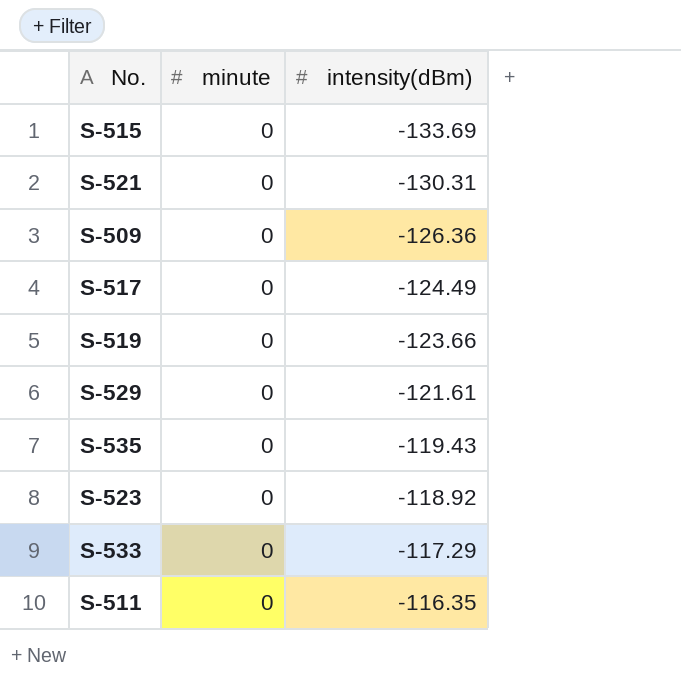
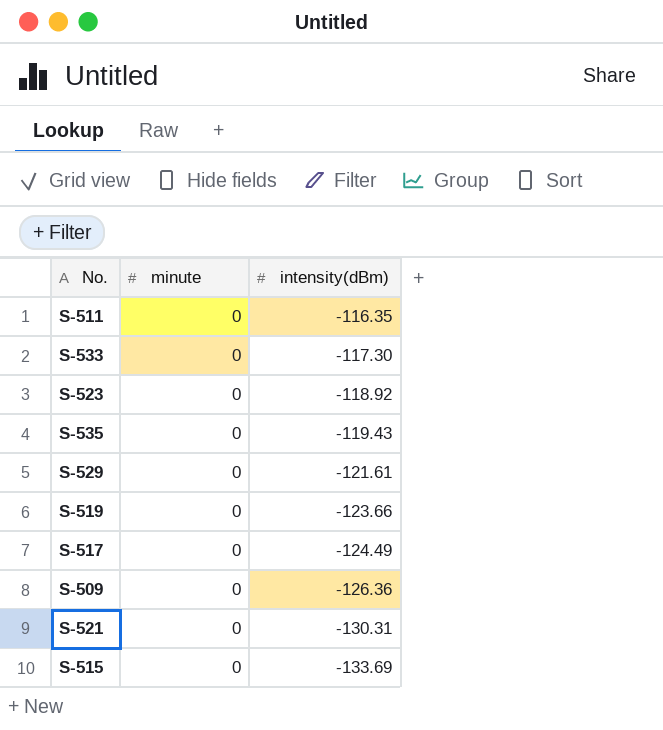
row order: intensity(dBm) ascending -> intensity(dBm) descending
S-533 | intensity(dBm): -117.29 -> -117.30

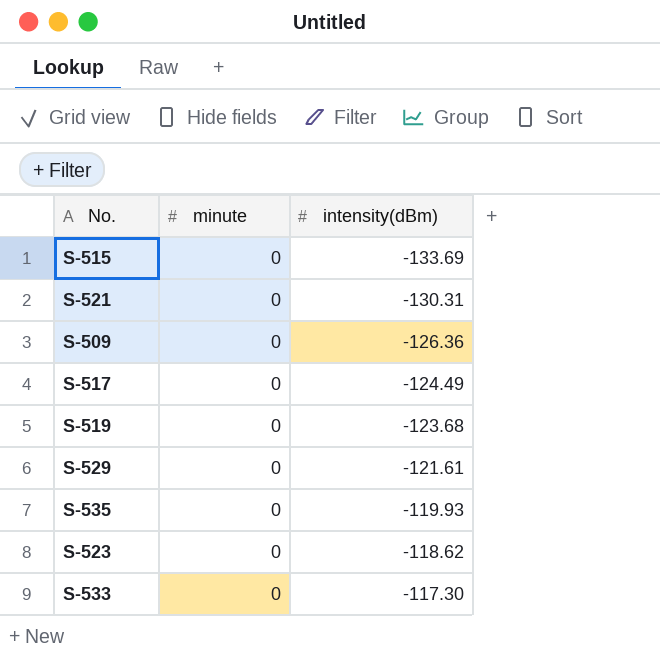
row order: intensity(dBm) descending -> intensity(dBm) ascending
row S-511: 0 | -116.35 -> none
S-519 | intensity(dBm): -123.66 -> -123.68
S-535 | intensity(dBm): -119.43 -> -119.93
S-523 | intensity(dBm): -118.92 -> -118.62

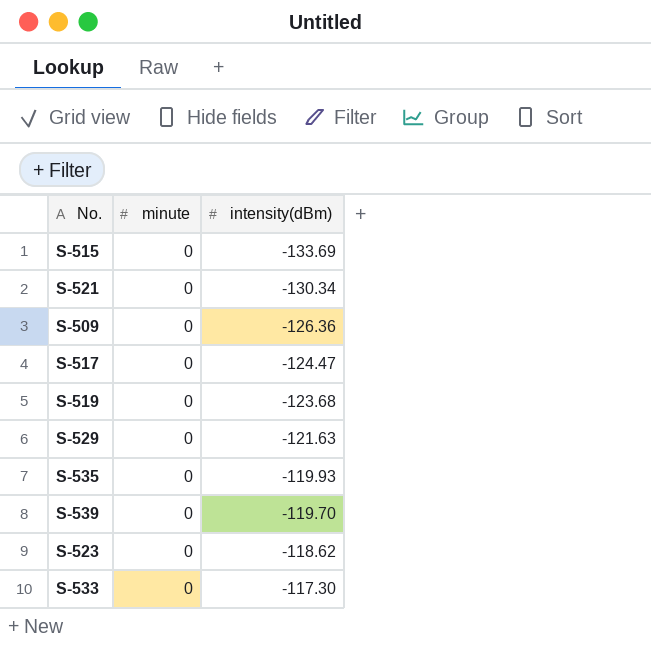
S-521 | intensity(dBm): -130.31 -> -130.34
S-517 | intensity(dBm): -124.49 -> -124.47
S-529 | intensity(dBm): -121.61 -> -121.63
row S-539: none -> 0 | -119.70

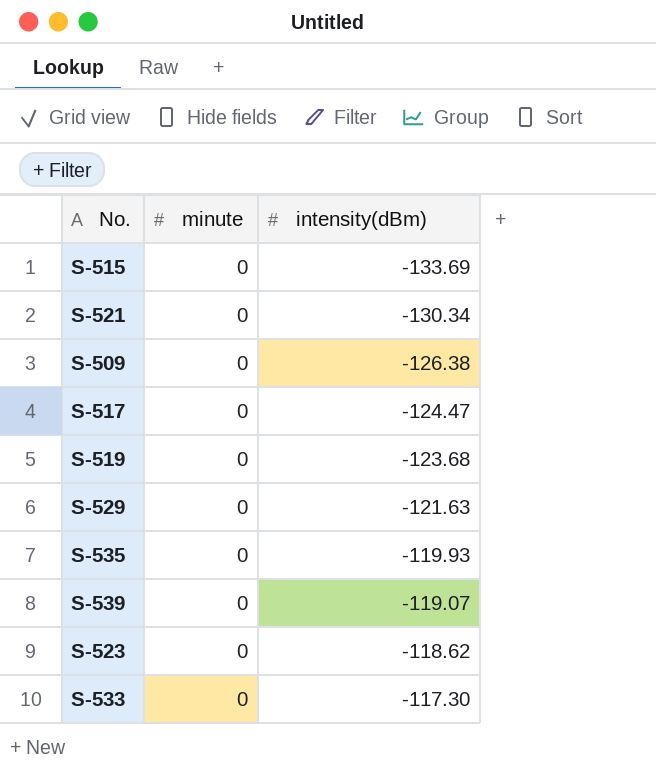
S-509 | intensity(dBm): -126.36 -> -126.38
S-539 | intensity(dBm): -119.70 -> -119.07

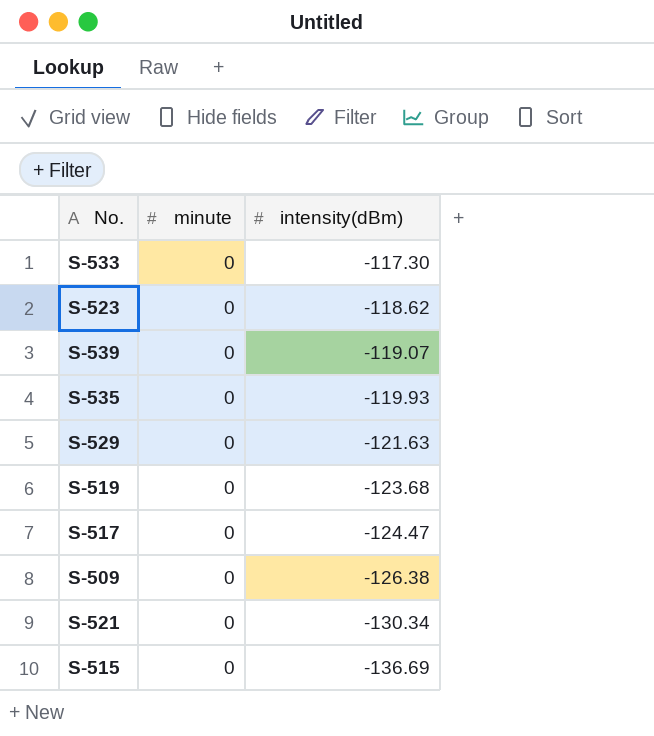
row order: intensity(dBm) ascending -> intensity(dBm) descending
S-515 | intensity(dBm): -133.69 -> -136.69

